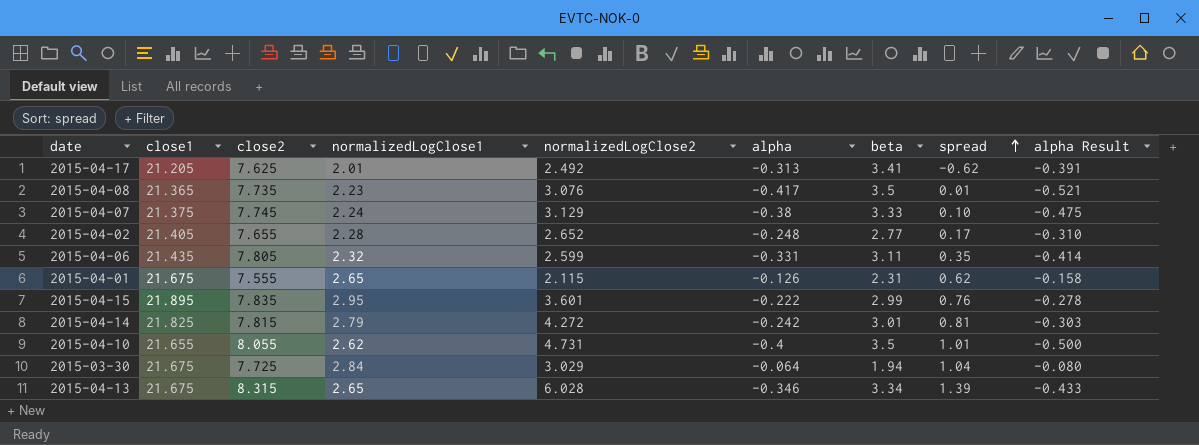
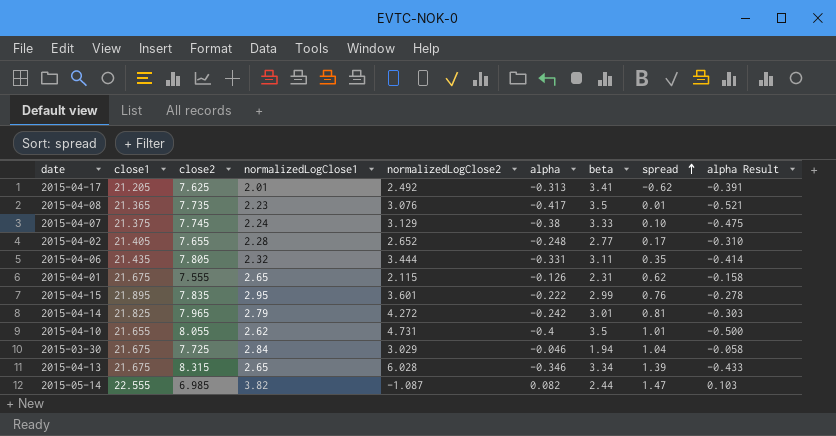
2015-04-06 | normalizedLogClose2: 2.599 -> 3.444
2015-04-14 | close2: 7.815 -> 7.965
2015-03-30 | alpha: -0.064 -> -0.046
2015-03-30 | alpha Result: -0.080 -> -0.058
row 2015-05-14: none -> 22.555 | 6.985 | 3.82 | -1.087 | 0.082 | 2.44 | 1.47 | 0.103

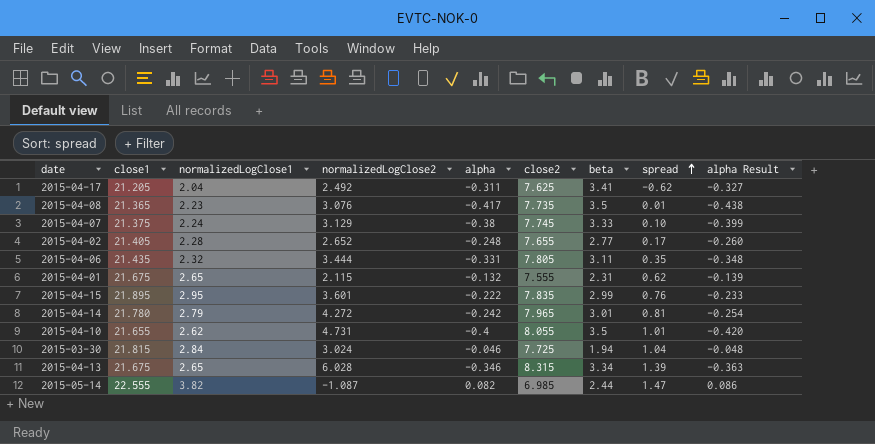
column close2 | position: 3 -> 6
column alpha Result | formula: [alpha] * 1.25 -> [alpha] * 1.05
2015-04-17 | normalizedLogClose1: 2.01 -> 2.04
2015-04-17 | alpha: -0.313 -> -0.311
2015-04-01 | alpha: -0.126 -> -0.132
2015-04-14 | close1: 21.825 -> 21.780
2015-03-30 | close1: 21.675 -> 21.815
2015-03-30 | normalizedLogClose2: 3.029 -> 3.024

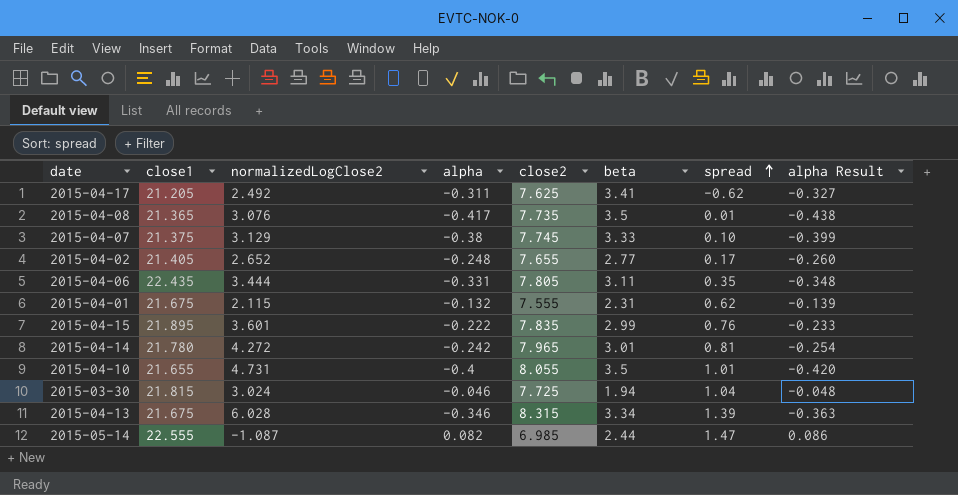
column normalizedLogClose1 | position: 3 -> none
2015-04-06 | close1: 21.435 -> 22.435

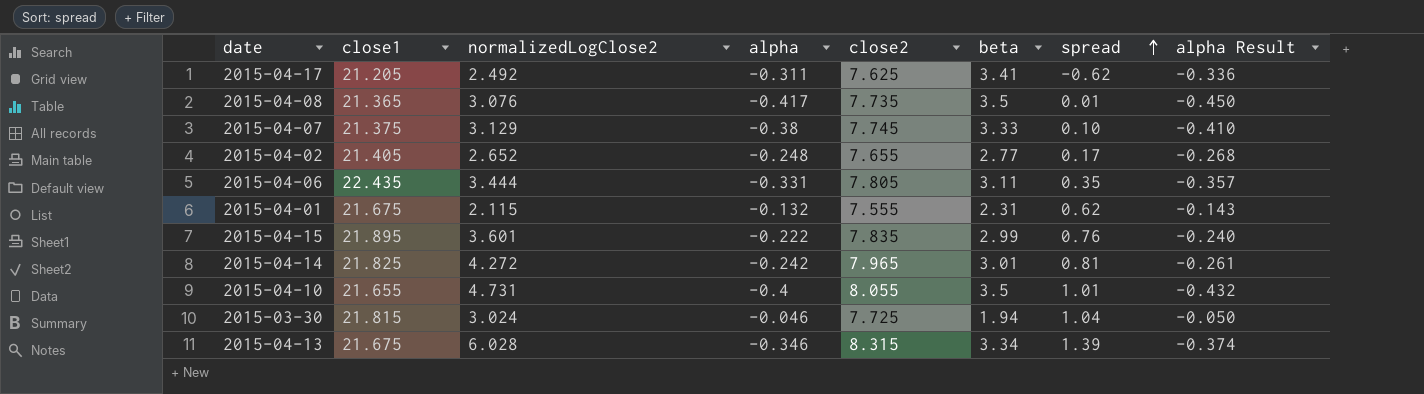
column alpha Result | formula: [alpha] * 1.05 -> [alpha] * 1.08
row 2015-05-14: 22.555 | -1.087 | 0.082 | 6.985 | 2.44 | 1.47 | 0.086 -> none
2015-04-14 | close1: 21.780 -> 21.825

